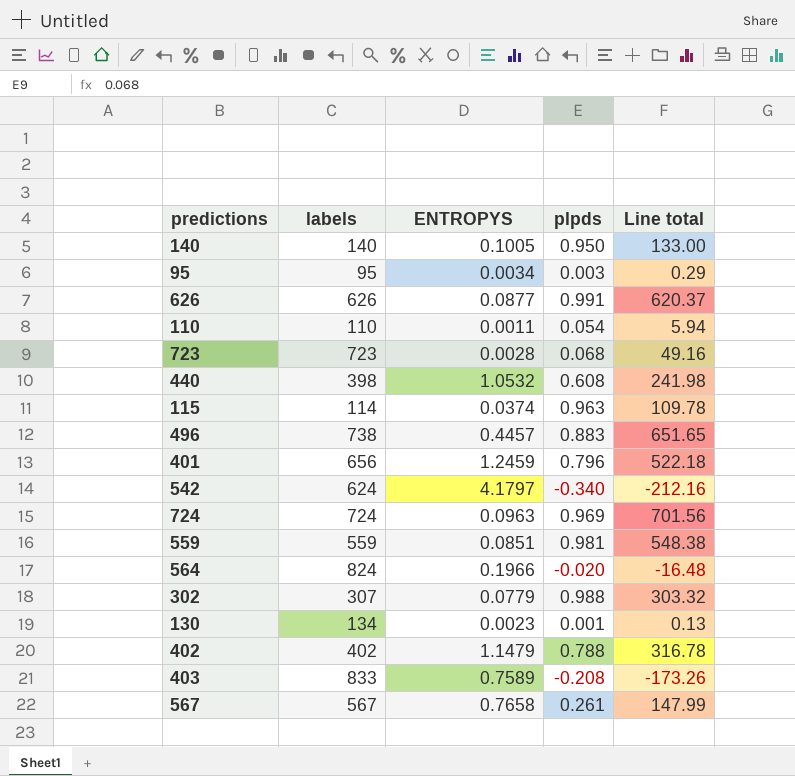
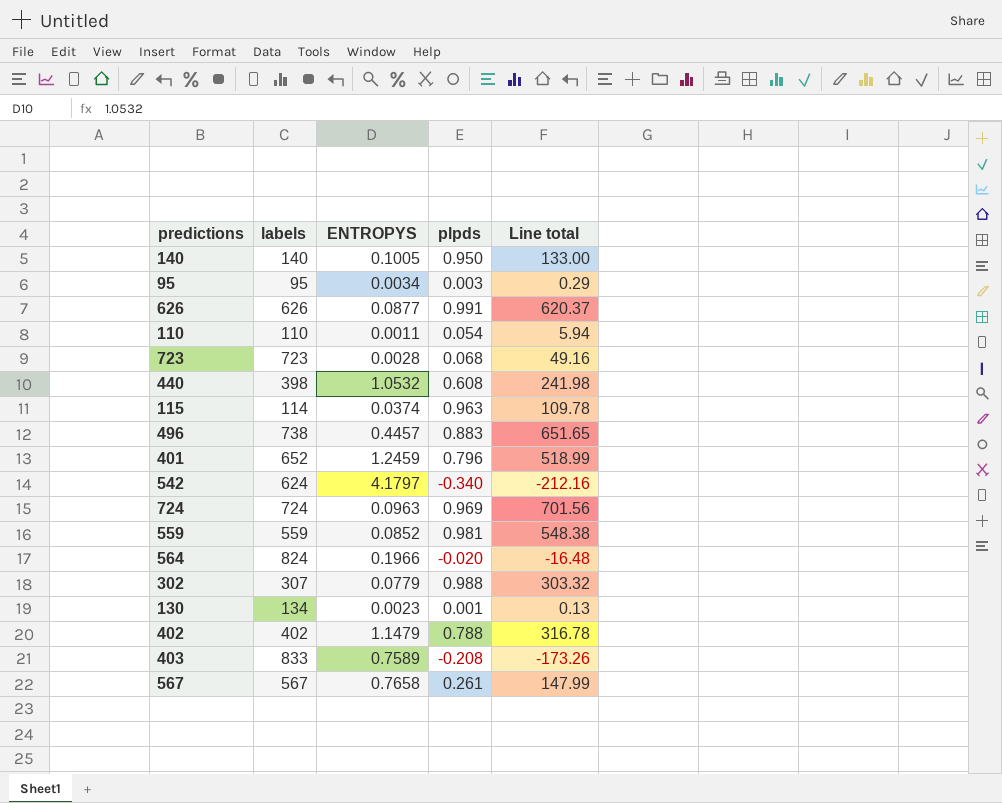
401 | labels: 656 -> 652
401 | Line total: 522.18 -> 518.99
559 | ENTROPYS: 0.0851 -> 0.0852

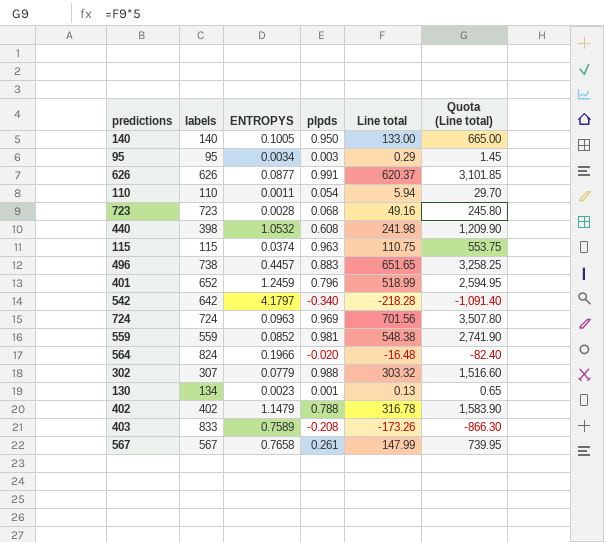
column Quota (Line total) | formula: none -> [Line total] * 5
115 | labels: 114 -> 115
115 | Line total: 109.78 -> 110.75
542 | labels: 624 -> 642
542 | Line total: -212.16 -> -218.28

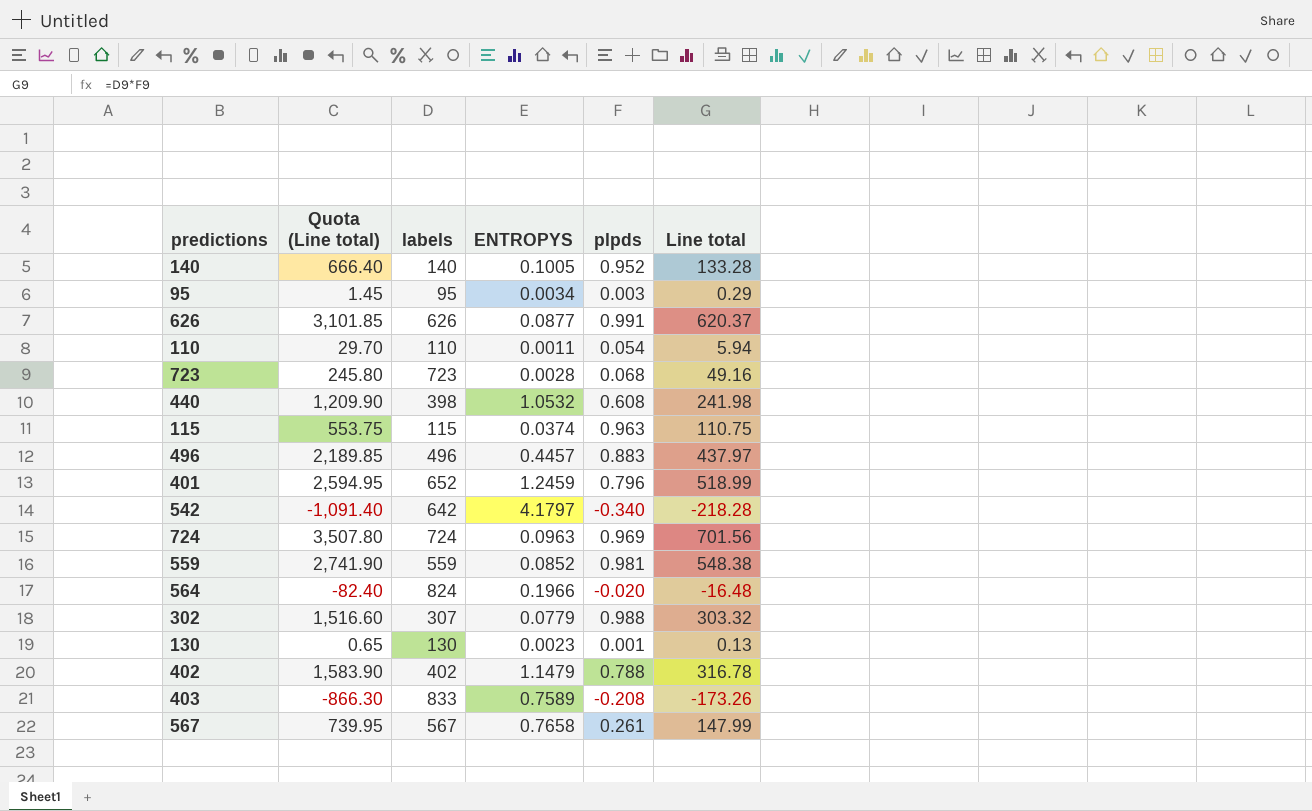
column Quota (Line total) | position: 6 -> 2
140 | Quota (Line total): 665.00 -> 666.40
140 | plpds: 0.950 -> 0.952
140 | Line total: 133.00 -> 133.28
496 | Quota (Line total): 3,258.25 -> 2,189.85
496 | labels: 738 -> 496
496 | Line total: 651.65 -> 437.97
130 | labels: 134 -> 130

